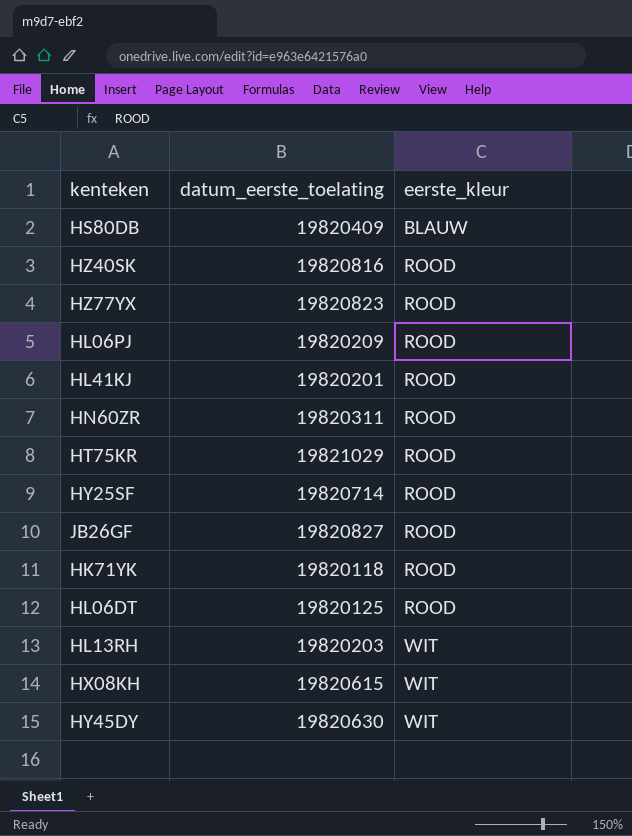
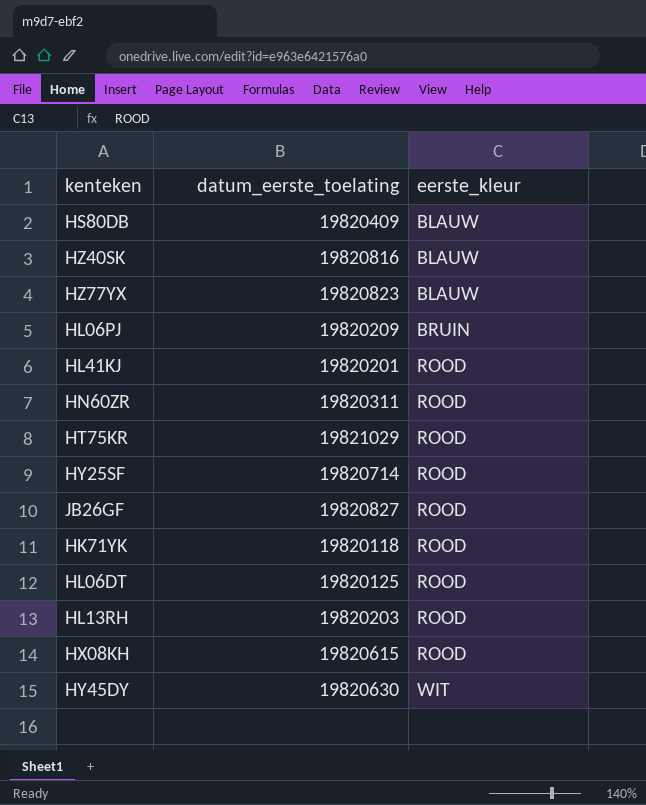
HZ40SK | eerste_kleur: ROOD -> BLAUW
HZ77YX | eerste_kleur: ROOD -> BLAUW
HL06PJ | eerste_kleur: ROOD -> BRUIN
HL13RH | eerste_kleur: WIT -> ROOD
HX08KH | eerste_kleur: WIT -> ROOD

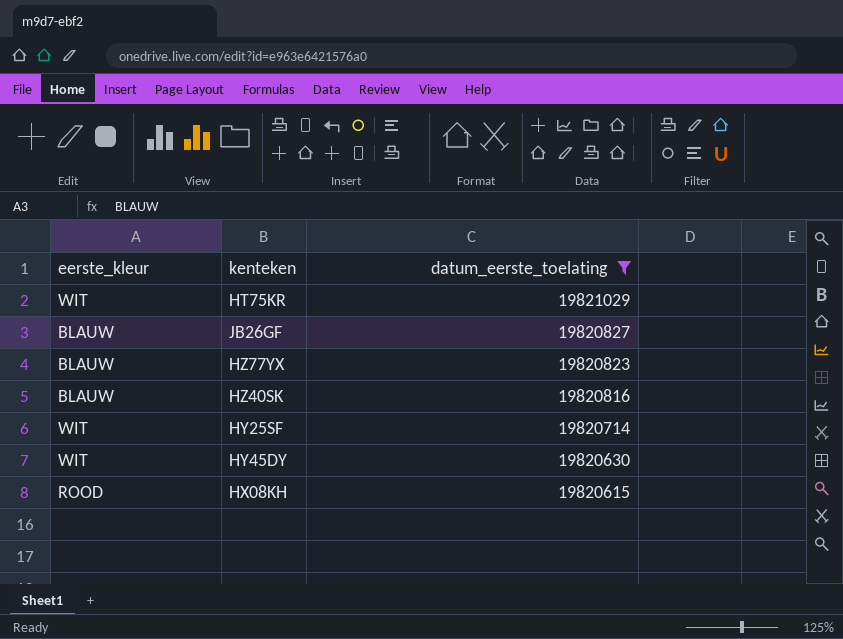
filter: none -> datum_eerste_toelating >= 19820615
row order: eerste_kleur ascending -> datum_eerste_toelating descending
column eerste_kleur | position: 3 -> 1
HT75KR | eerste_kleur: ROOD -> WIT
JB26GF | eerste_kleur: ROOD -> BLAUW
HY25SF | eerste_kleur: ROOD -> WIT

